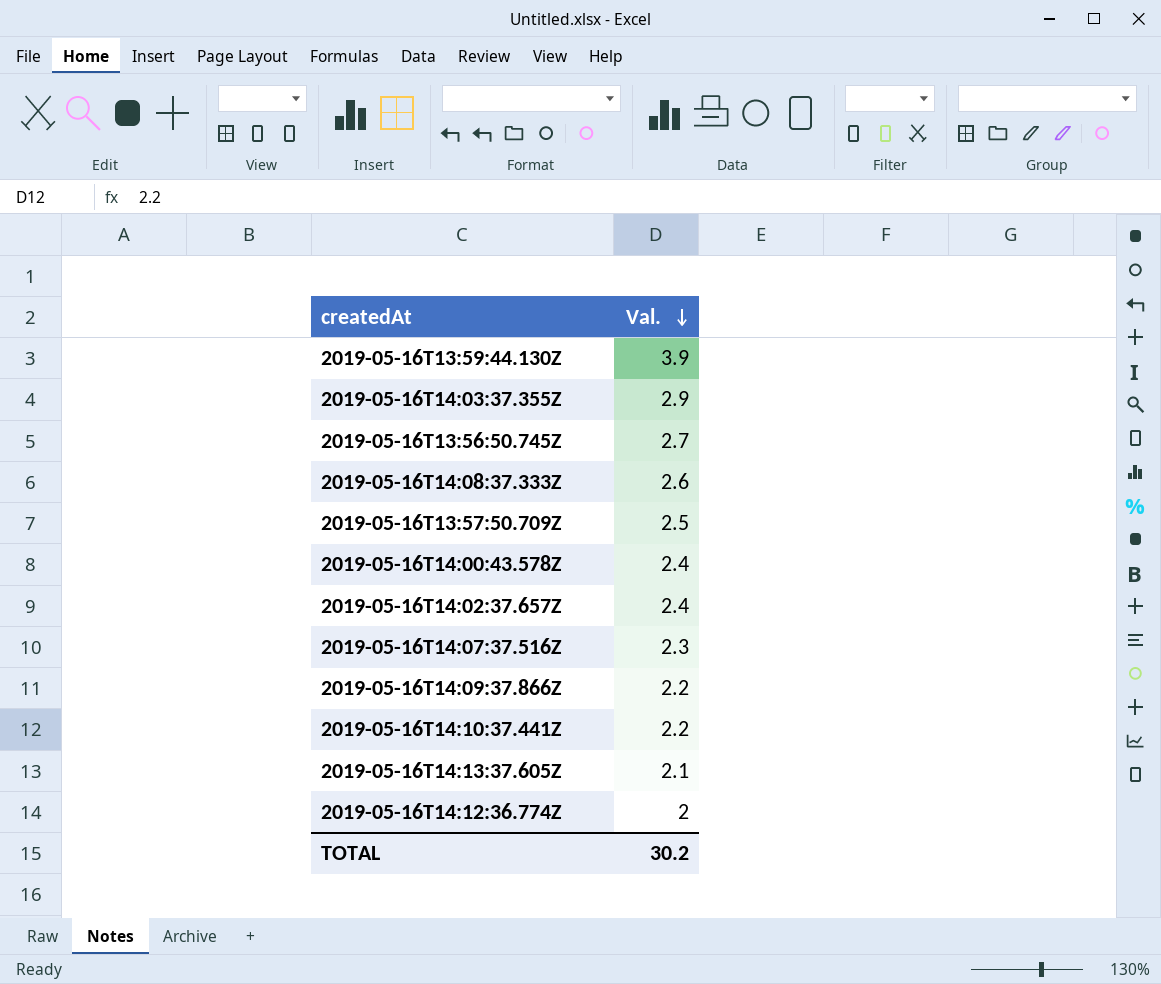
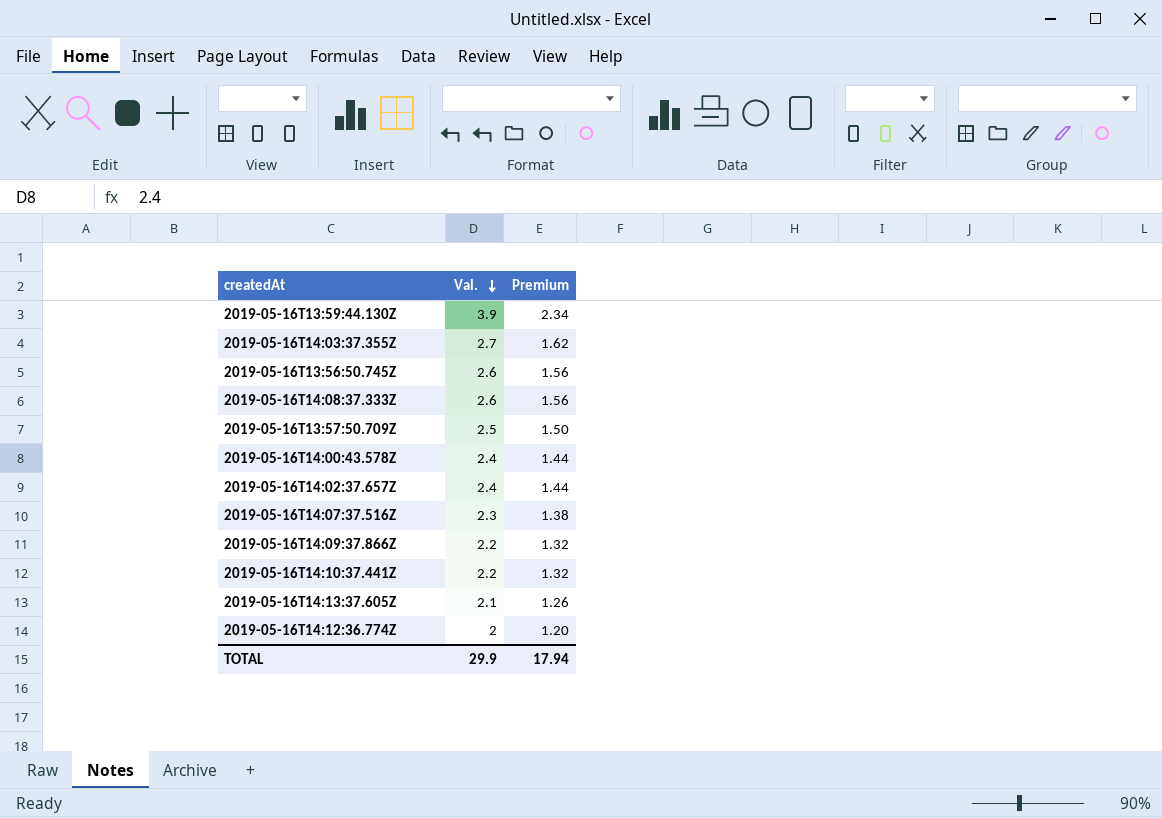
column Premium | formula: none -> [Val.] * 0.6
2019-05-16T14:03:37.355Z | Val.: 2.9 -> 2.7
2019-05-16T13:56:50.745Z | Val.: 2.7 -> 2.6
TOTAL | Val.: 30.2 -> 29.9

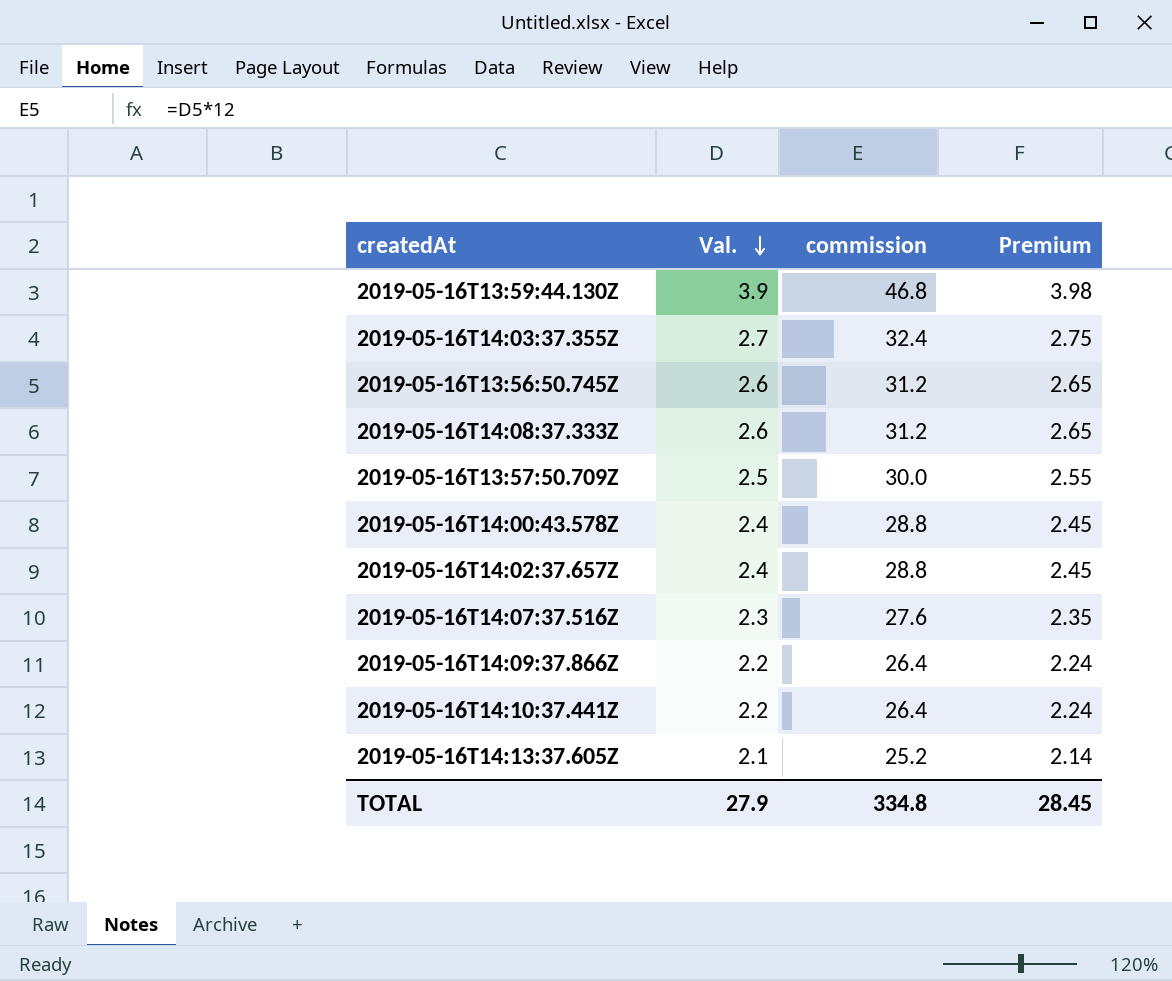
column commission | formula: none -> [Val.] * 12
column Premium | formula: [Val.] * 0.6 -> [Val.] * 1.02
row 2019-05-16T14:12:36.774Z: 2 | 1.20 -> none
TOTAL | Val.: 29.9 -> 27.9
TOTAL | Premium: 17.94 -> 28.45

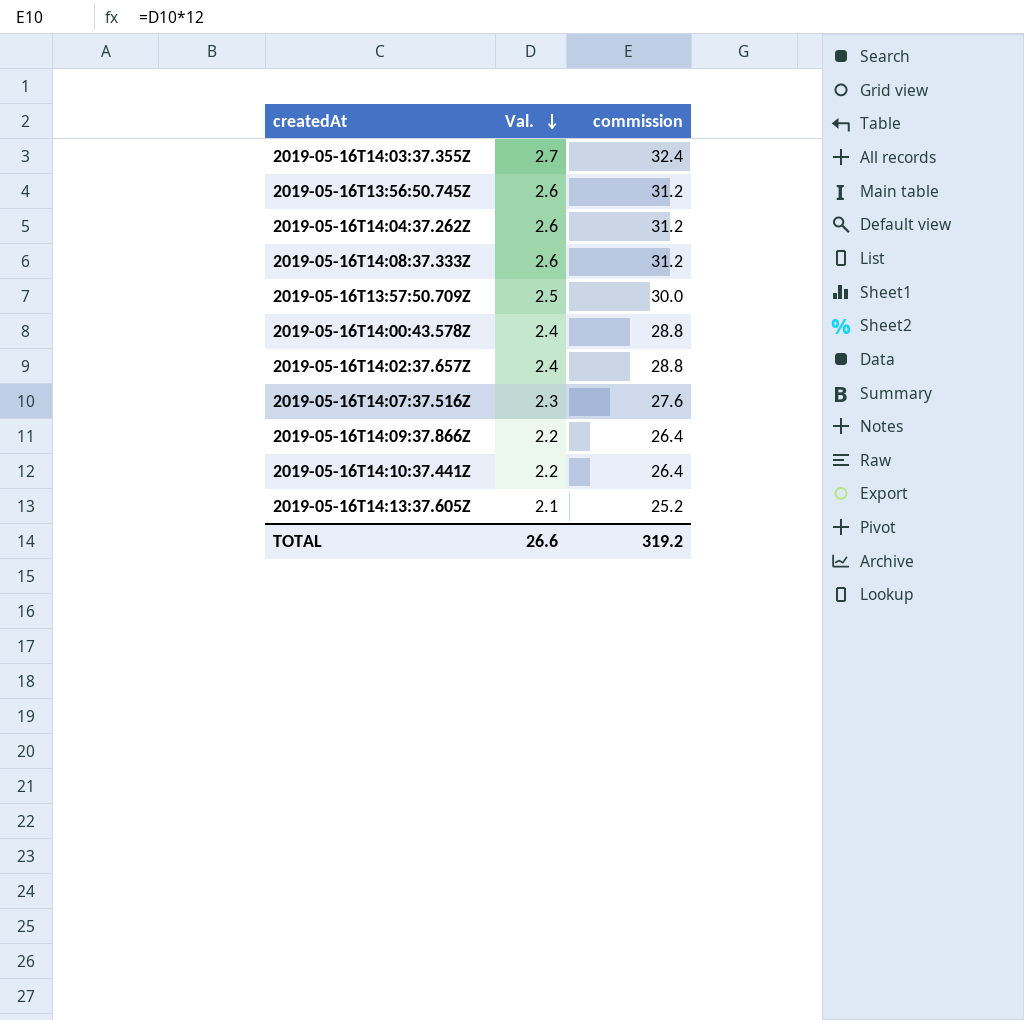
column Premium | formula: [Val.] * 1.02 -> none
row 2019-05-16T13:59:44.130Z: 3.9 | 46.8 | 3.98 -> none
row 2019-05-16T14:04:37.262Z: none -> 2.6 | 31.2
TOTAL | Val.: 27.9 -> 26.6
TOTAL | commission: 334.8 -> 319.2

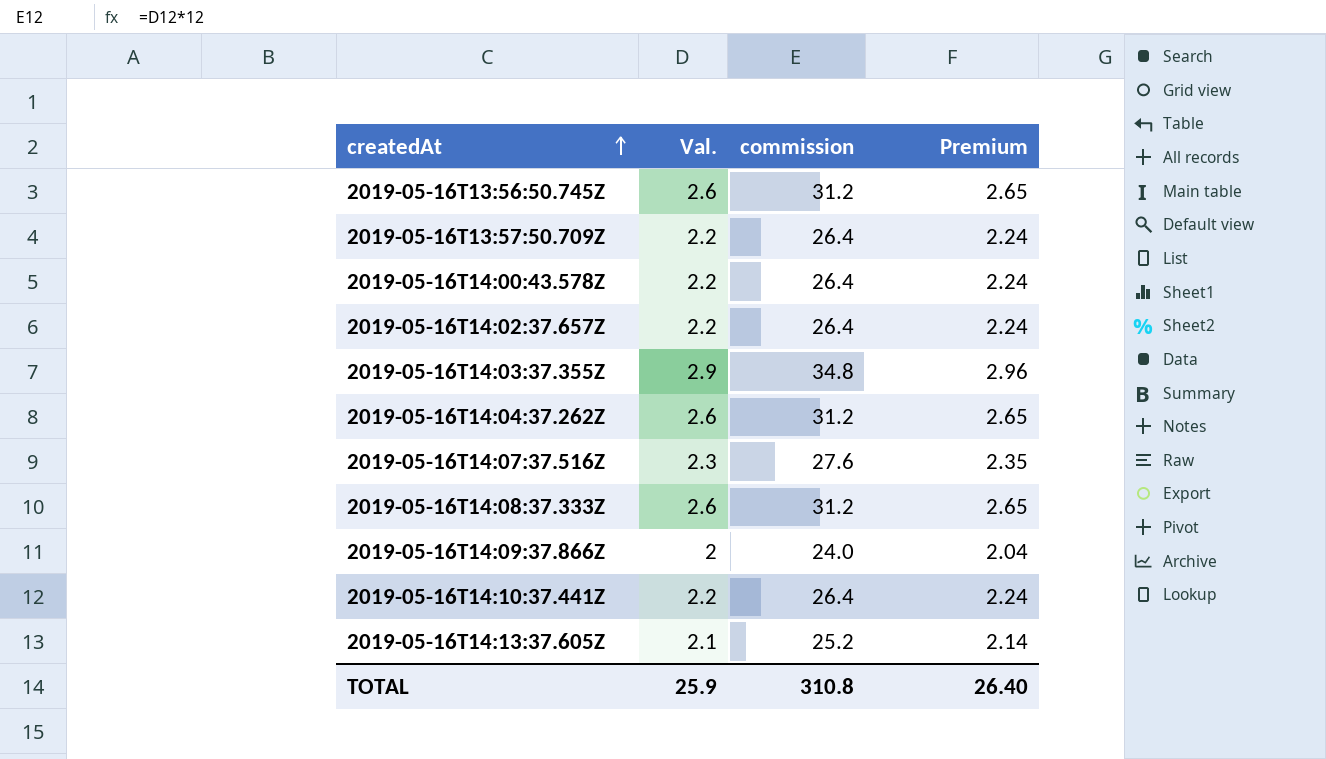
row order: Val. descending -> createdAt ascending
column Premium | formula: none -> [Val.] * 1.02
2019-05-16T13:57:50.709Z | Val.: 2.5 -> 2.2
2019-05-16T13:57:50.709Z | commission: 30.0 -> 26.4
2019-05-16T14:00:43.578Z | Val.: 2.4 -> 2.2
2019-05-16T14:00:43.578Z | commission: 28.8 -> 26.4
2019-05-16T14:02:37.657Z | Val.: 2.4 -> 2.2
2019-05-16T14:02:37.657Z | commission: 28.8 -> 26.4
2019-05-16T14:03:37.355Z | Val.: 2.7 -> 2.9
2019-05-16T14:03:37.355Z | commission: 32.4 -> 34.8
2019-05-16T14:09:37.866Z | Val.: 2.2 -> 2
2019-05-16T14:09:37.866Z | commission: 26.4 -> 24.0
TOTAL | Val.: 26.6 -> 25.9
TOTAL | commission: 319.2 -> 310.8

